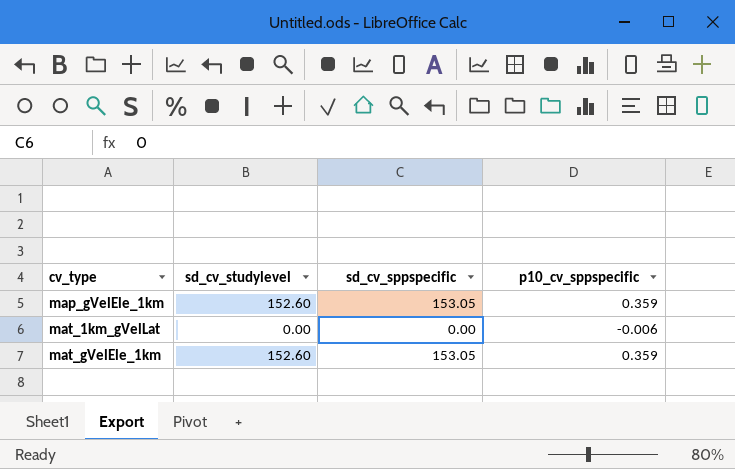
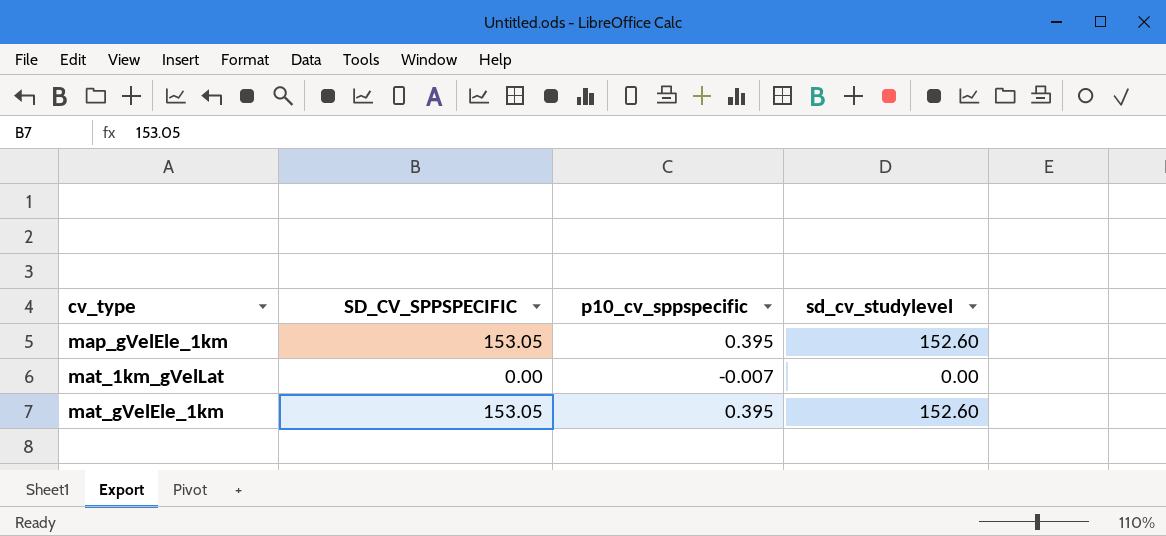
column name: sd_cv_sppspecific -> SD_CV_SPPSPECIFIC
column sd_cv_studylevel | position: 2 -> 4
map_gVelEle_1km | p10_cv_sppspecific: 0.359 -> 0.395
mat_1km_gVelLat | p10_cv_sppspecific: -0.006 -> -0.007
mat_gVelEle_1km | p10_cv_sppspecific: 0.359 -> 0.395

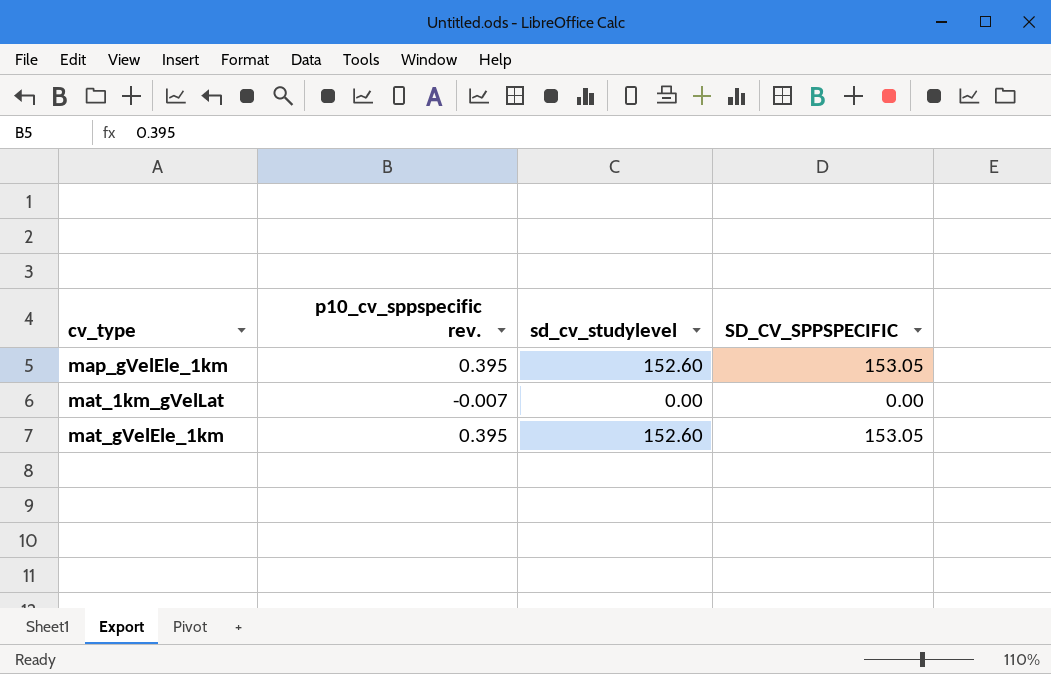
column name: p10_cv_sppspecific -> p10_cv_sppspecific rev.
column SD_CV_SPPSPECIFIC | position: 2 -> 4

